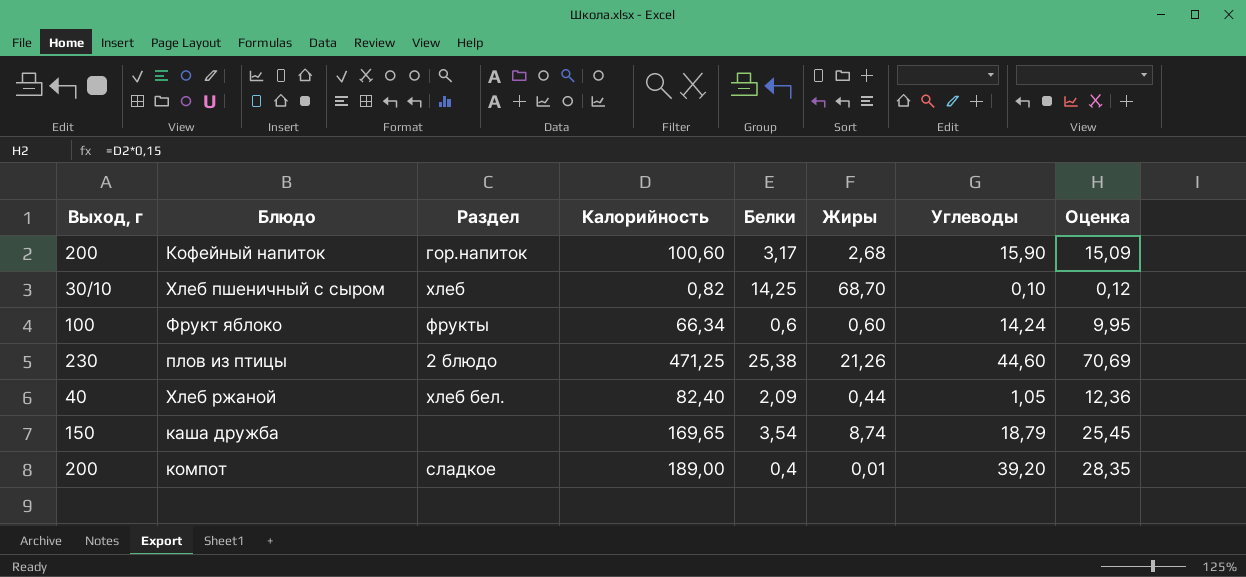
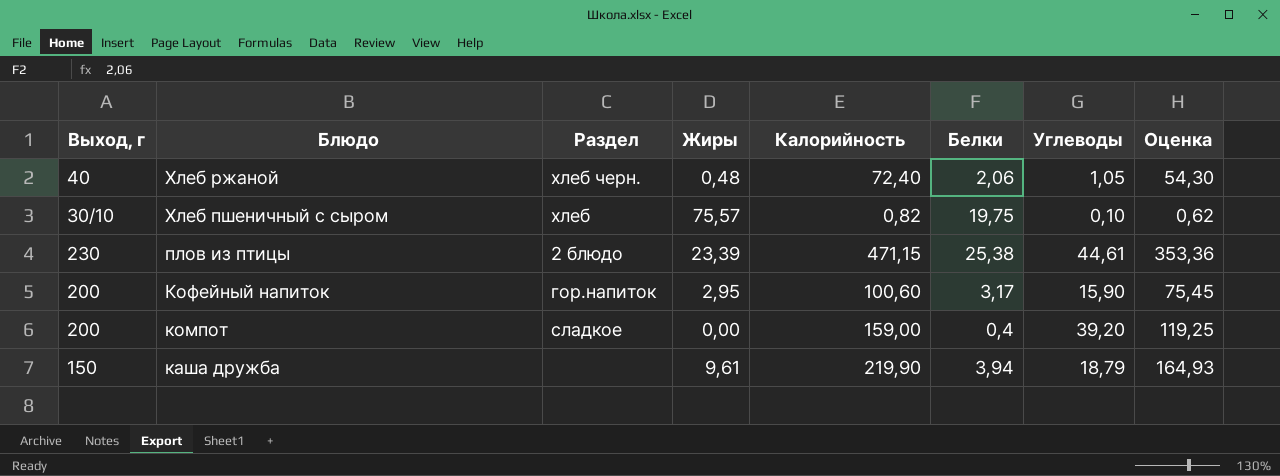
row order: none -> Блюдо descending
column Жиры | position: 6 -> 4
column Оценка | formula: [Калорийность] * 0,15 -> [Калорийность] * 0,75
row Фрукт яблоко: 100 | фрукты | 66,34 | 0,6 | 0,60 | 14,24 | 9,95 -> none
Хлеб ржаной | Раздел: хлеб бел. -> хлеб черн.
Хлеб ржаной | Жиры: 0,44 -> 0,48
Хлеб ржаной | Калорийность: 82,40 -> 72,40
Хлеб ржаной | Белки: 2,09 -> 2,06
Хлеб пшеничный с сыром | Жиры: 68,70 -> 75,57
Хлеб пшеничный с сыром | Белки: 14,25 -> 19,75
плов из птицы | Жиры: 21,26 -> 23,39
плов из птицы | Калорийность: 471,25 -> 471,15
плов из птицы | Углеводы: 44,60 -> 44,61
Кофейный напиток | Жиры: 2,68 -> 2,95
компот | Жиры: 0,01 -> 0,00
компот | Калорийность: 189,00 -> 159,00
каша дружба | Жиры: 8,74 -> 9,61
каша дружба | Калорийность: 169,65 -> 219,90
каша дружба | Белки: 3,54 -> 3,94

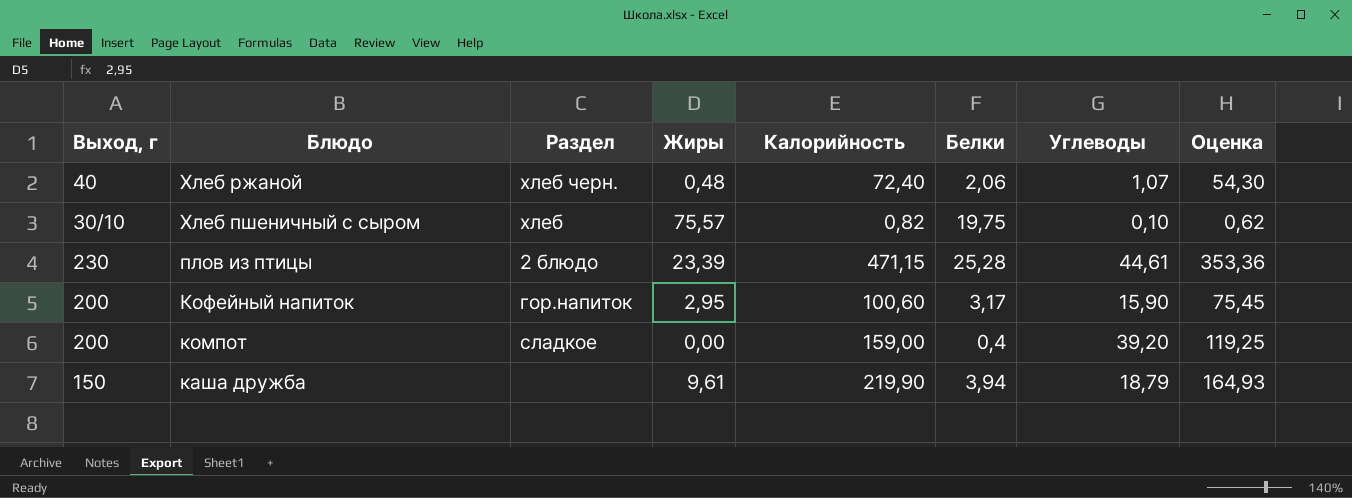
Хлеб ржаной | Углеводы: 1,05 -> 1,07
плов из птицы | Белки: 25,38 -> 25,28

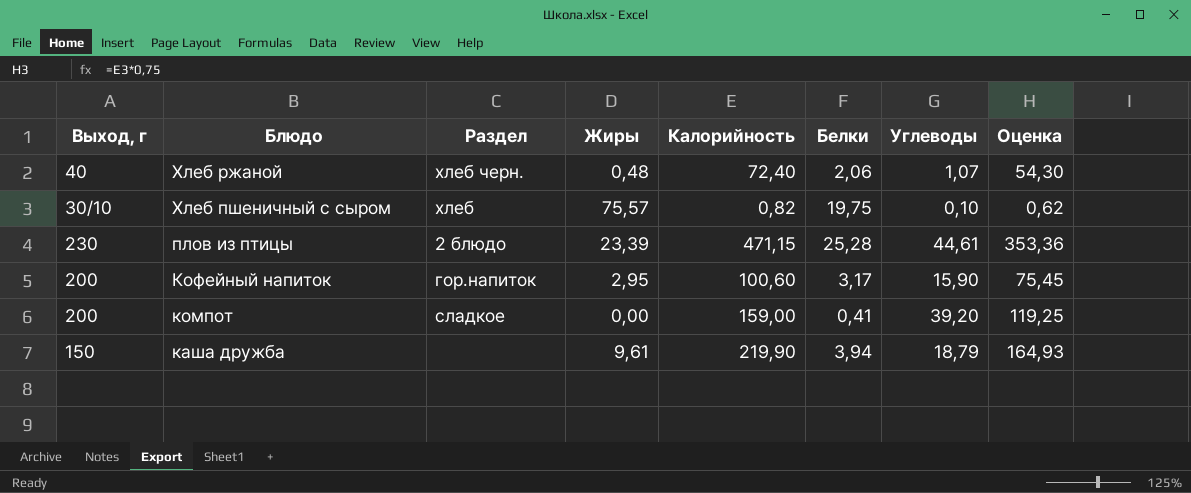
компот | Белки: 0,4 -> 0,41

